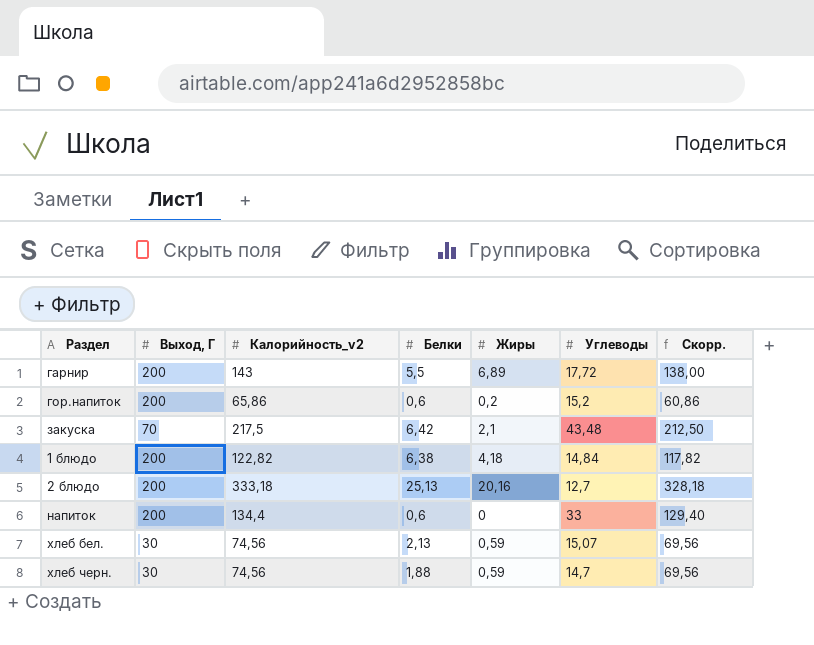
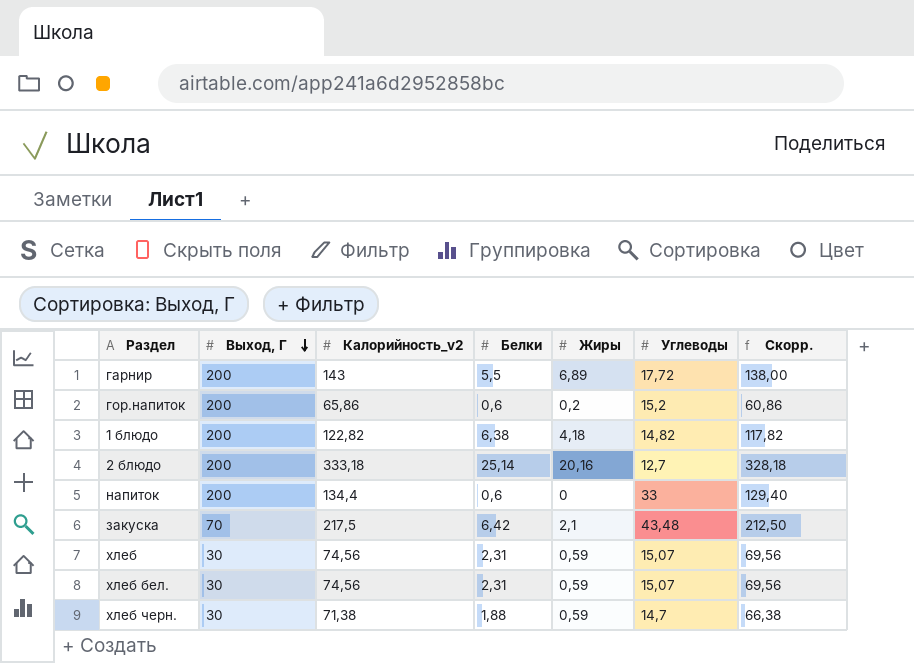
row order: none -> Выход, Г descending
1 блюдо | Углеводы: 14,84 -> 14,82
2 блюдо | Белки: 25,13 -> 25,14
row хлеб: none -> 30 | 74,56 | 2,31 | 0,59 | 15,07 | 69,56
хлеб бел. | Белки: 2,13 -> 2,31
хлеб черн. | Калорийность_v2: 74,56 -> 71,38
хлеб черн. | Скорр.: 69,56 -> 66,38

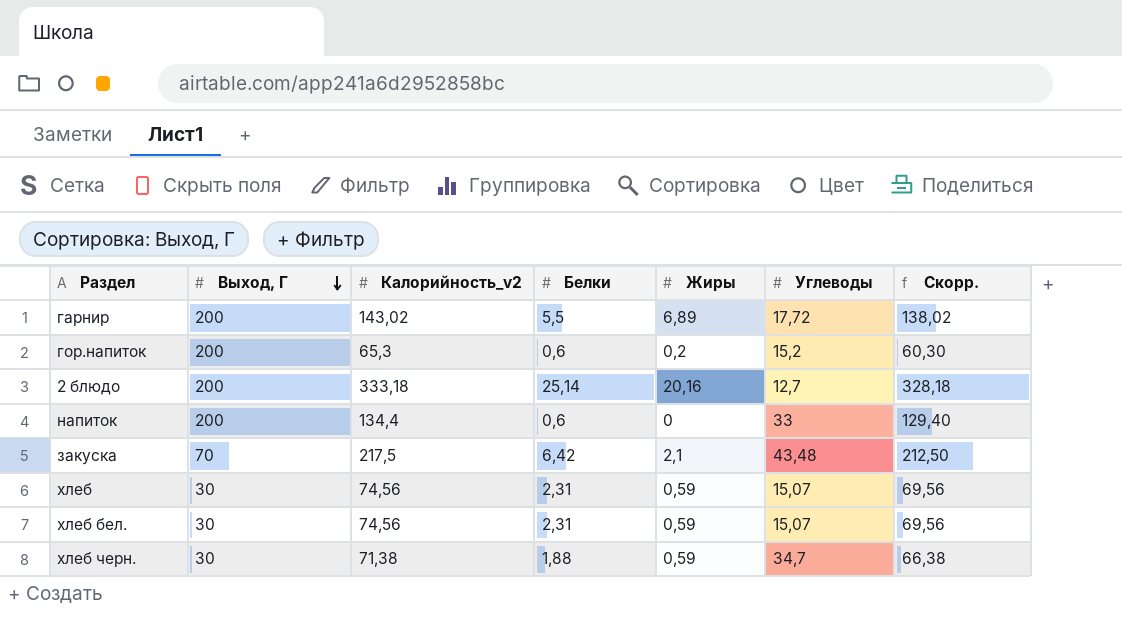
row 1 блюдо: 200 | 122,82 | 6,38 | 4,18 | 14,82 | 117,82 -> none
гарнир | Калорийность_v2: 143 -> 143,02
гарнир | Скорр.: 138,00 -> 138,02
гор.напиток | Калорийность_v2: 65,86 -> 65,3
гор.напиток | Скорр.: 60,86 -> 60,30
хлеб черн. | Углеводы: 14,7 -> 34,7

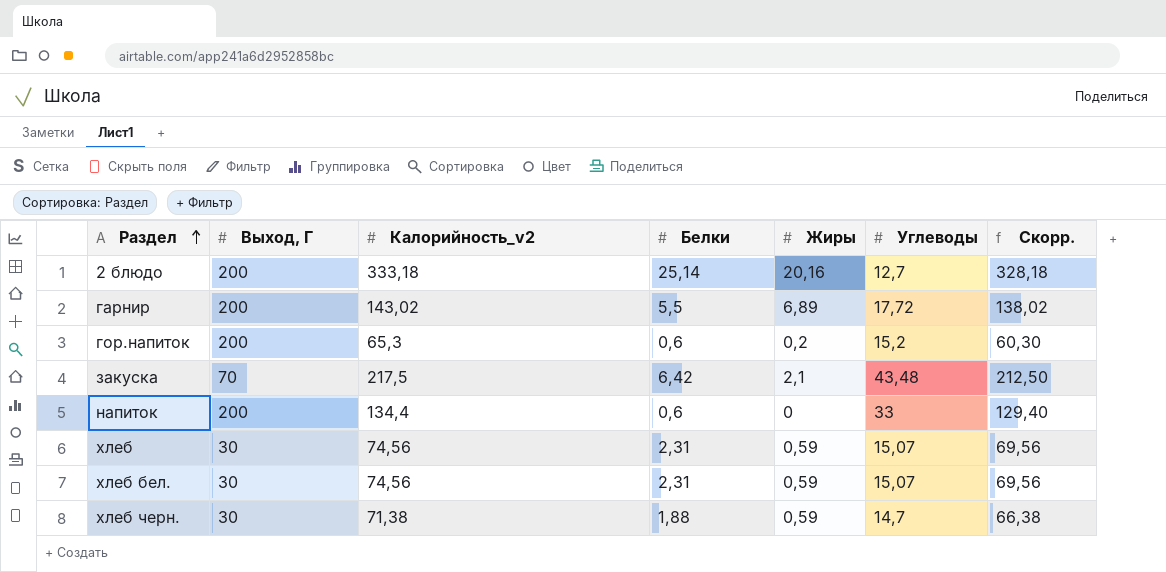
row order: Выход, Г descending -> Раздел ascending
хлеб черн. | Углеводы: 34,7 -> 14,7

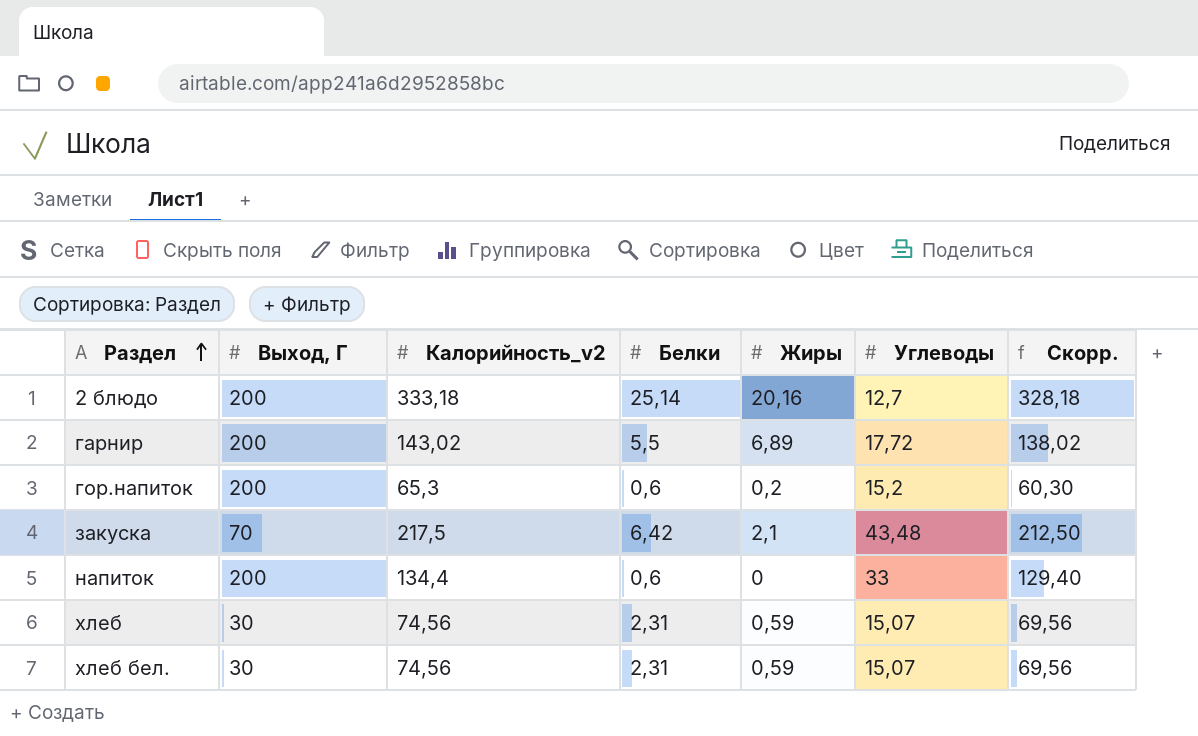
row хлеб черн.: 30 | 71,38 | 1,88 | 0,59 | 14,7 | 66,38 -> none

